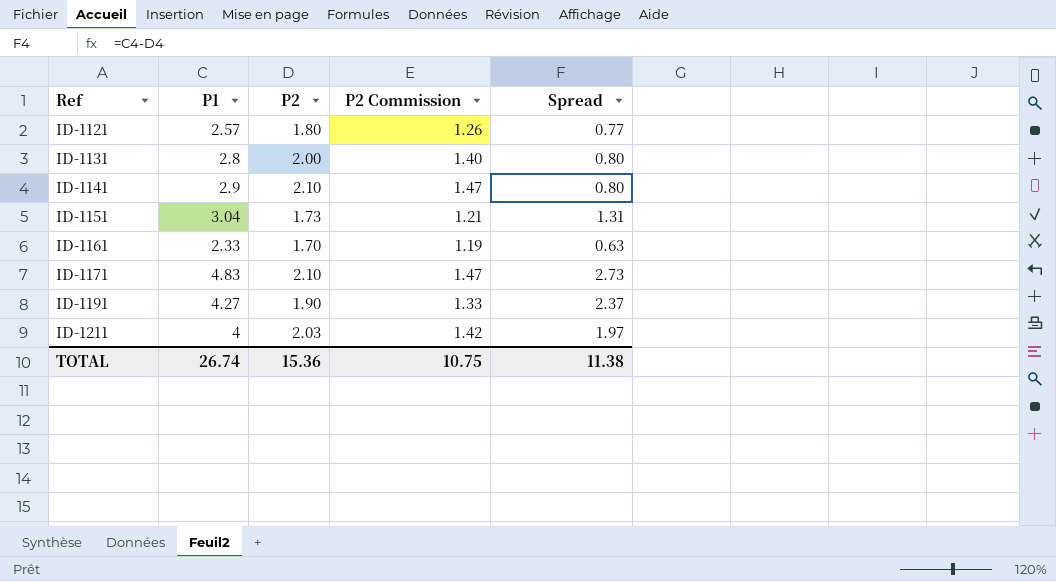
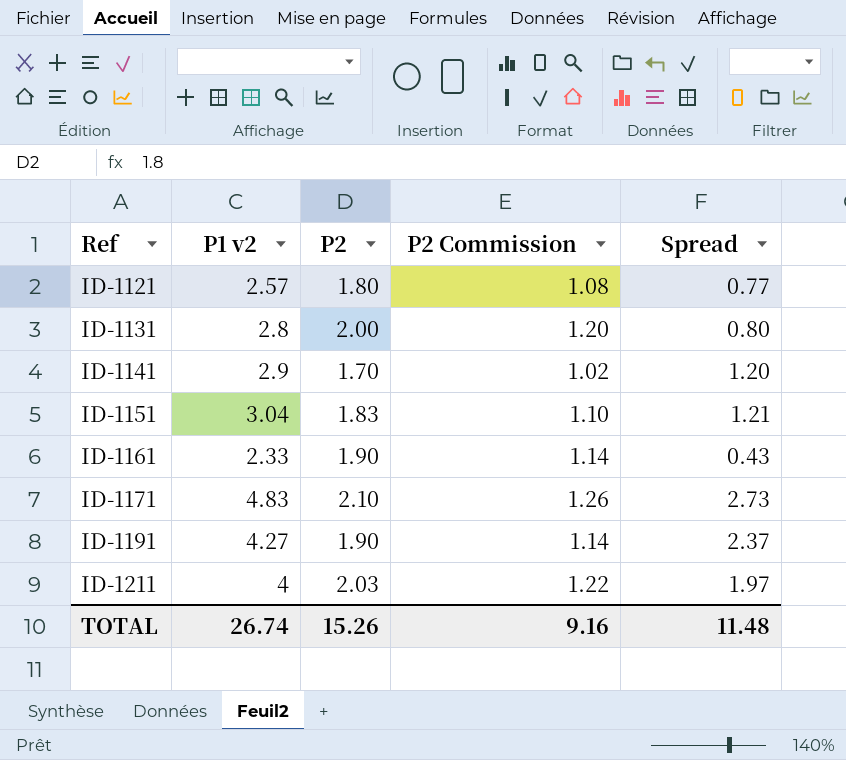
column name: P1 -> P1 v2
column P2 Commission | formula: [P2] * 0.7 -> [P2] * 0.6
ID-1141 | P2: 2.10 -> 1.70
ID-1141 | Spread: 0.80 -> 1.20
ID-1151 | P2: 1.73 -> 1.83
ID-1151 | Spread: 1.31 -> 1.21
ID-1161 | P2: 1.70 -> 1.90
ID-1161 | Spread: 0.63 -> 0.43
TOTAL | P2: 15.36 -> 15.26
TOTAL | P2 Commission: 10.75 -> 9.16
TOTAL | Spread: 11.38 -> 11.48

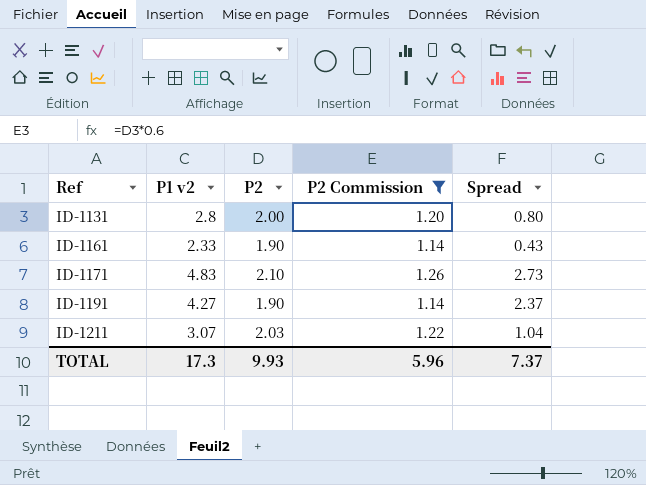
filter: none -> P2 Commission >= 1.14
ID-1211 | P1 v2: 4 -> 3.07
ID-1211 | Spread: 1.97 -> 1.04
TOTAL | P1 v2: 26.74 -> 17.3
TOTAL | P2: 15.26 -> 9.93
TOTAL | P2 Commission: 9.16 -> 5.96
TOTAL | Spread: 11.48 -> 7.37

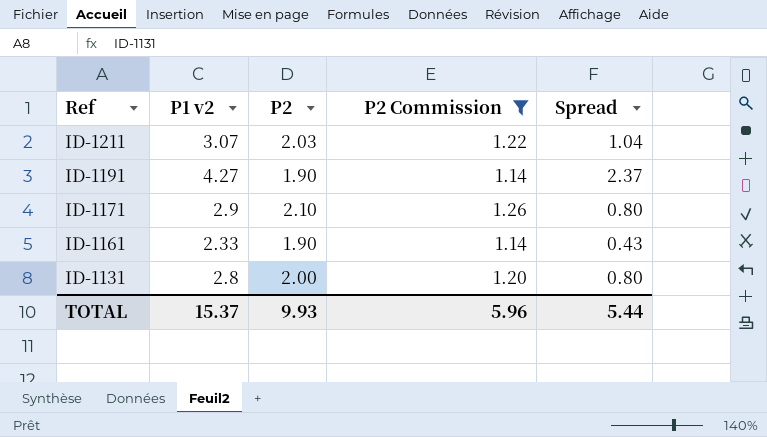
row order: Ref ascending -> Ref descending
ID-1171 | P1 v2: 4.83 -> 2.9
ID-1171 | Spread: 2.73 -> 0.80
TOTAL | P1 v2: 17.3 -> 15.37
TOTAL | Spread: 7.37 -> 5.44

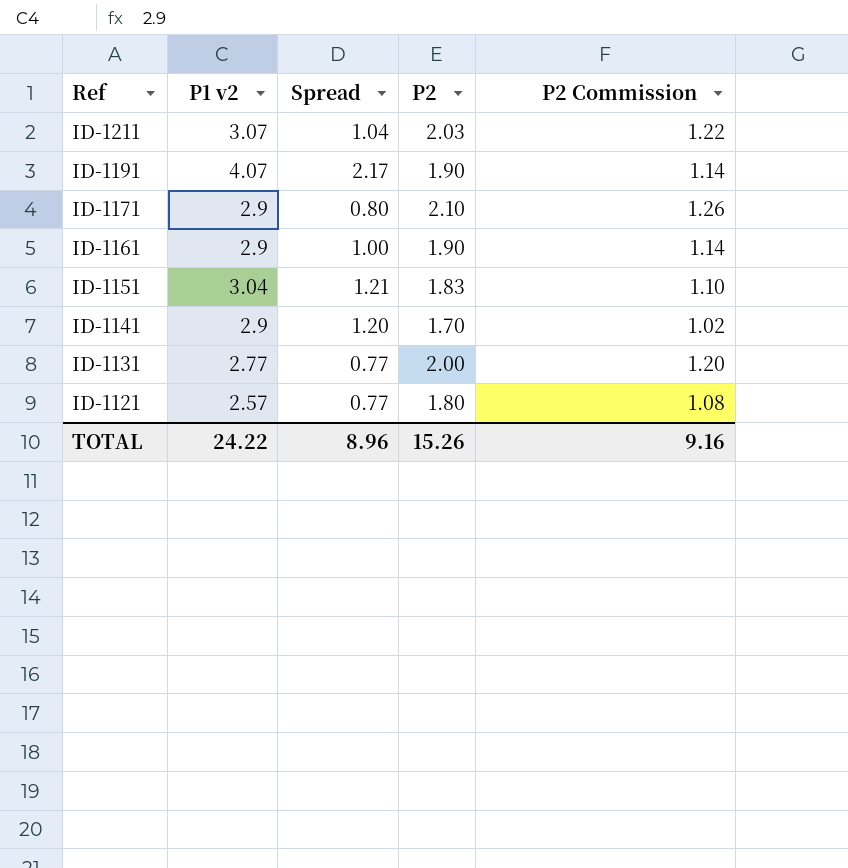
filter: P2 Commission >= 1.14 -> none
column Spread | position: 5 -> 3
ID-1191 | P1 v2: 4.27 -> 4.07
ID-1191 | Spread: 2.37 -> 2.17
ID-1161 | P1 v2: 2.33 -> 2.9
ID-1161 | Spread: 0.43 -> 1.00
ID-1131 | P1 v2: 2.8 -> 2.77
ID-1131 | Spread: 0.80 -> 0.77
TOTAL | P1 v2: 15.37 -> 24.22
TOTAL | Spread: 5.44 -> 8.96
TOTAL | P2: 9.93 -> 15.26
TOTAL | P2 Commission: 5.96 -> 9.16

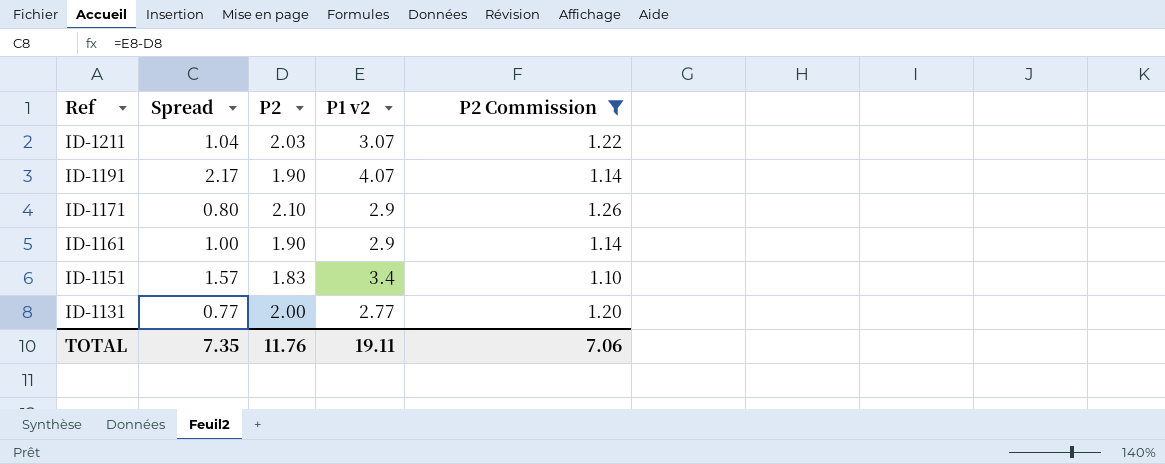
filter: none -> P2 Commission >= 1.10
column P1 v2 | position: 2 -> 4
ID-1151 | Spread: 1.21 -> 1.57
ID-1151 | P1 v2: 3.04 -> 3.4
TOTAL | Spread: 8.96 -> 7.35
TOTAL | P2: 15.26 -> 11.76
TOTAL | P1 v2: 24.22 -> 19.11
TOTAL | P2 Commission: 9.16 -> 7.06

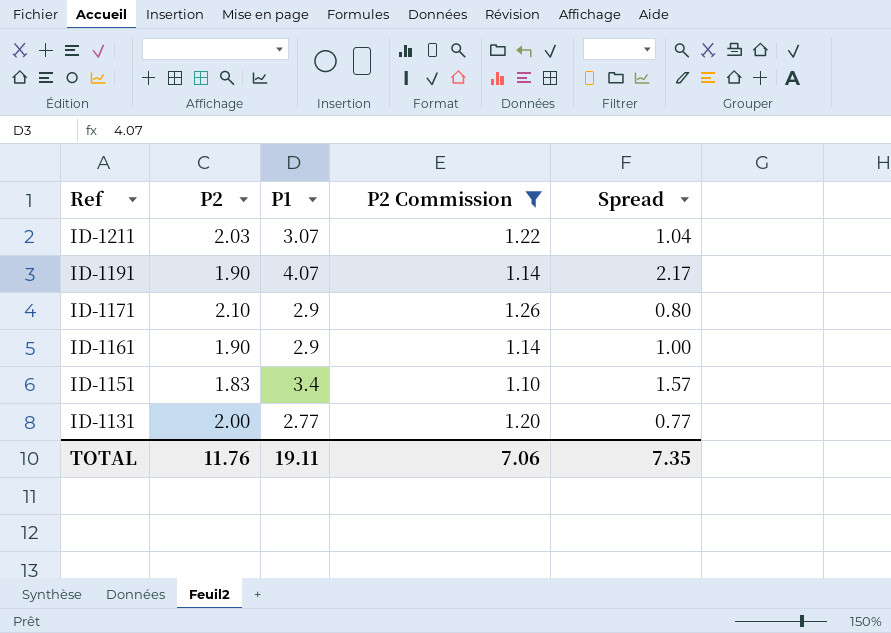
column name: P1 v2 -> P1
column Spread | position: 2 -> 5

